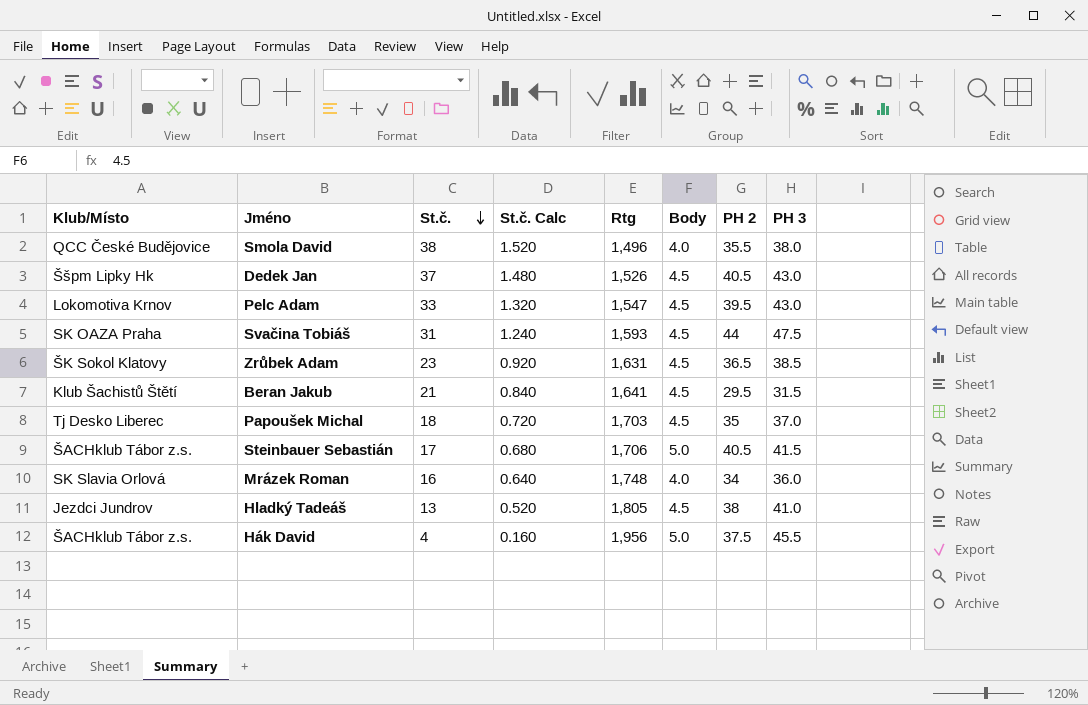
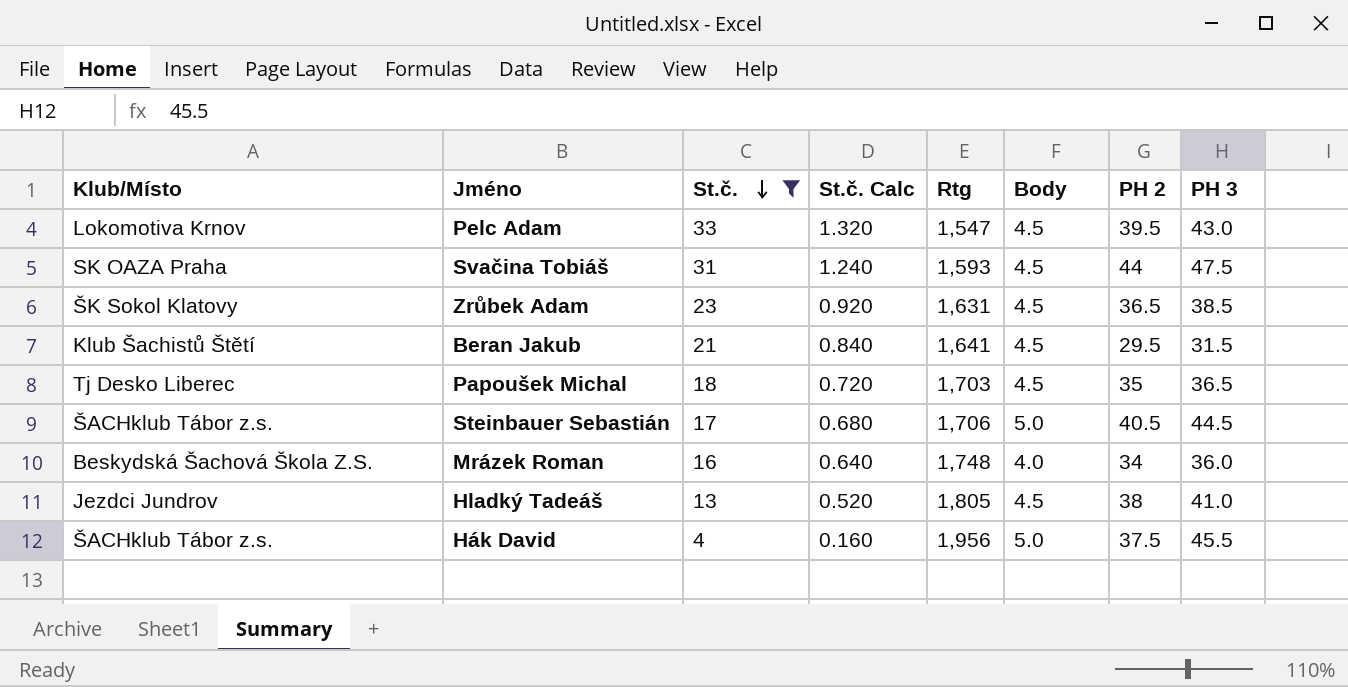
filter: none -> St.č. <= 33
Papoušek Michal | PH 3: 37.0 -> 36.5
Steinbauer Sebastián | PH 3: 41.5 -> 44.5
Mrázek Roman | Klub/Místo: SK Slavia Orlová -> Beskydská Šachová Škola Z.S.

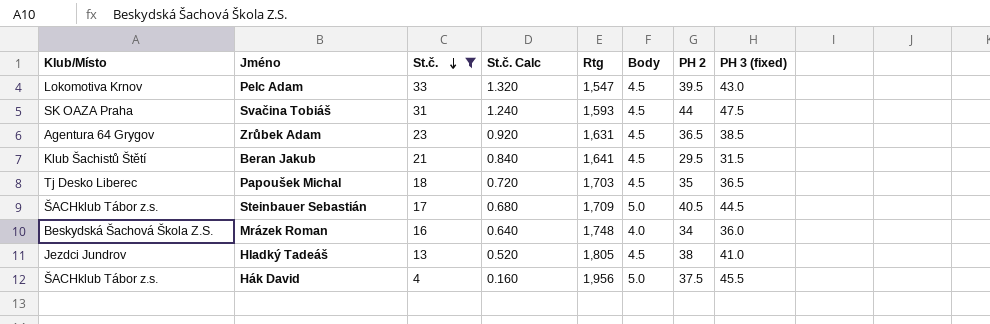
column name: PH 3 -> PH 3 (fixed)
Zrůbek Adam | Klub/Místo: ŠK Sokol Klatovy -> Agentura 64 Grygov
Steinbauer Sebastián | Rtg: 1,706 -> 1,709

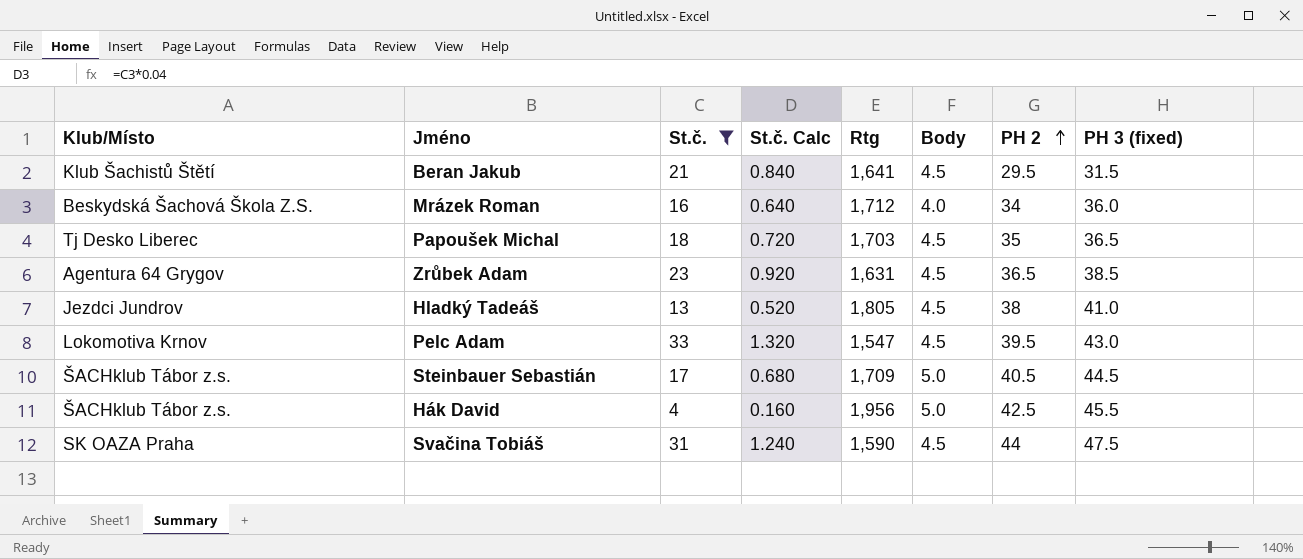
row order: St.č. descending -> PH 2 ascending
Mrázek Roman | Rtg: 1,748 -> 1,712
Hák David | PH 2: 37.5 -> 42.5
Svačina Tobiáš | Rtg: 1,593 -> 1,590

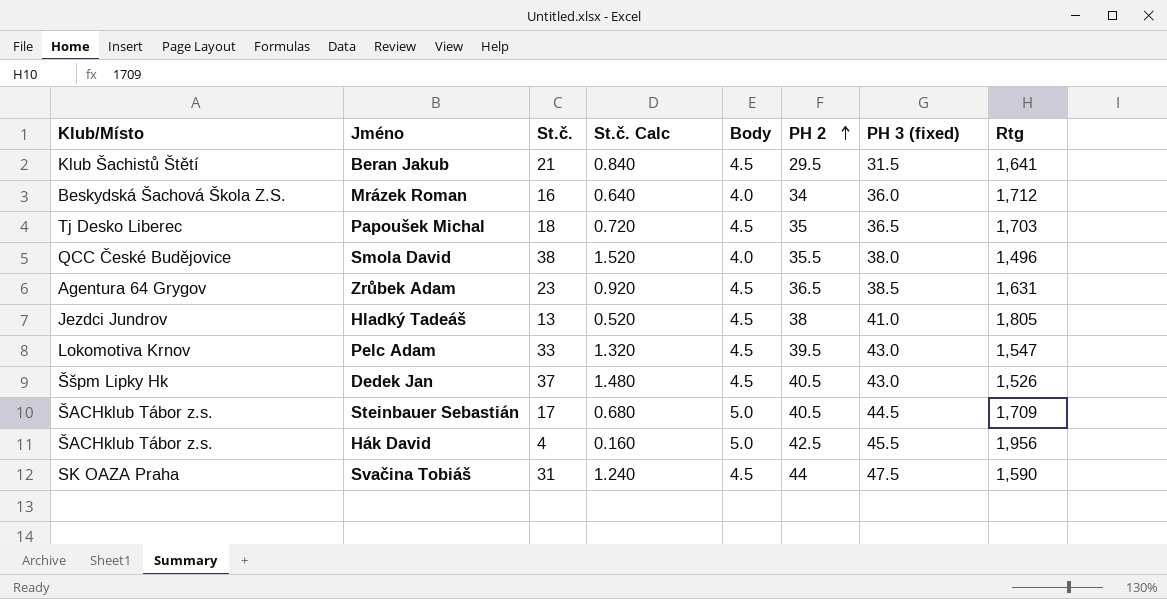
filter: St.č. <= 33 -> none
column Rtg | position: 5 -> 8

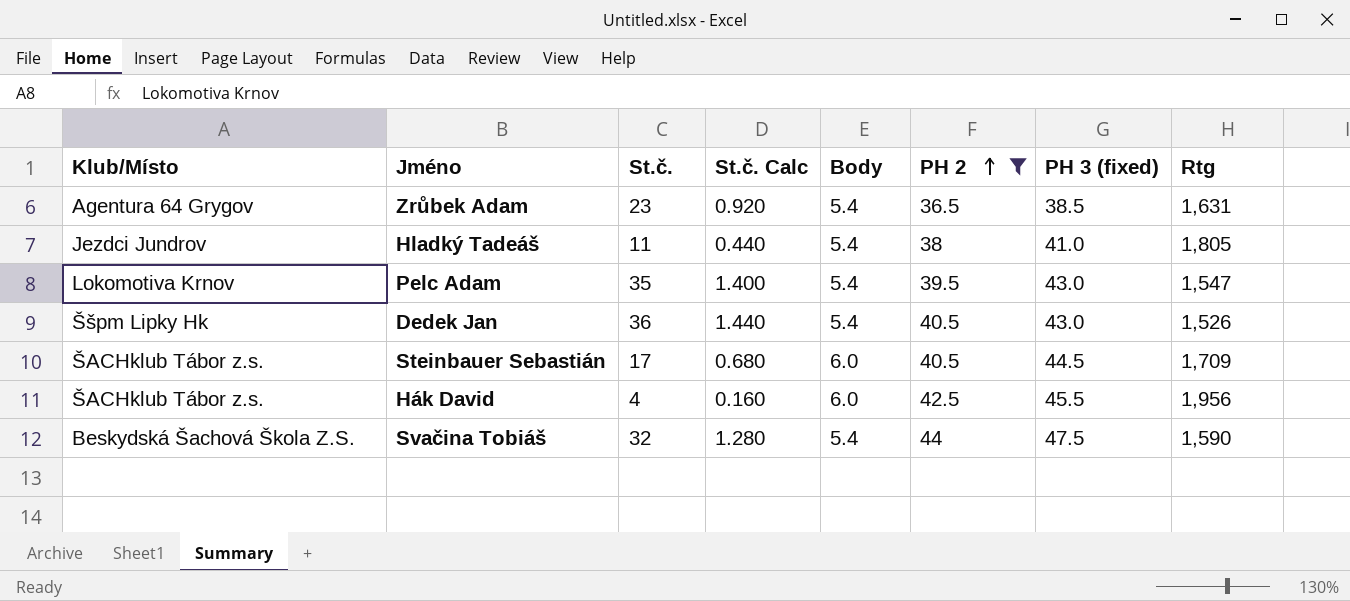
filter: none -> PH 2 >= 36.5
Zrůbek Adam | Body: 4.5 -> 5.4
Hladký Tadeáš | St.č.: 13 -> 11
Hladký Tadeáš | St.č. Calc: 0.520 -> 0.440
Hladký Tadeáš | Body: 4.5 -> 5.4
Pelc Adam | St.č.: 33 -> 35
Pelc Adam | St.č. Calc: 1.320 -> 1.400
Pelc Adam | Body: 4.5 -> 5.4
Dedek Jan | St.č.: 37 -> 36
Dedek Jan | St.č. Calc: 1.480 -> 1.440
Dedek Jan | Body: 4.5 -> 5.4
Steinbauer Sebastián | Body: 5.0 -> 6.0
Hák David | Body: 5.0 -> 6.0
Svačina Tobiáš | Klub/Místo: SK OAZA Praha -> Beskydská Šachová Škola Z.S.
Svačina Tobiáš | St.č.: 31 -> 32
Svačina Tobiáš | St.č. Calc: 1.240 -> 1.280
Svačina Tobiáš | Body: 4.5 -> 5.4

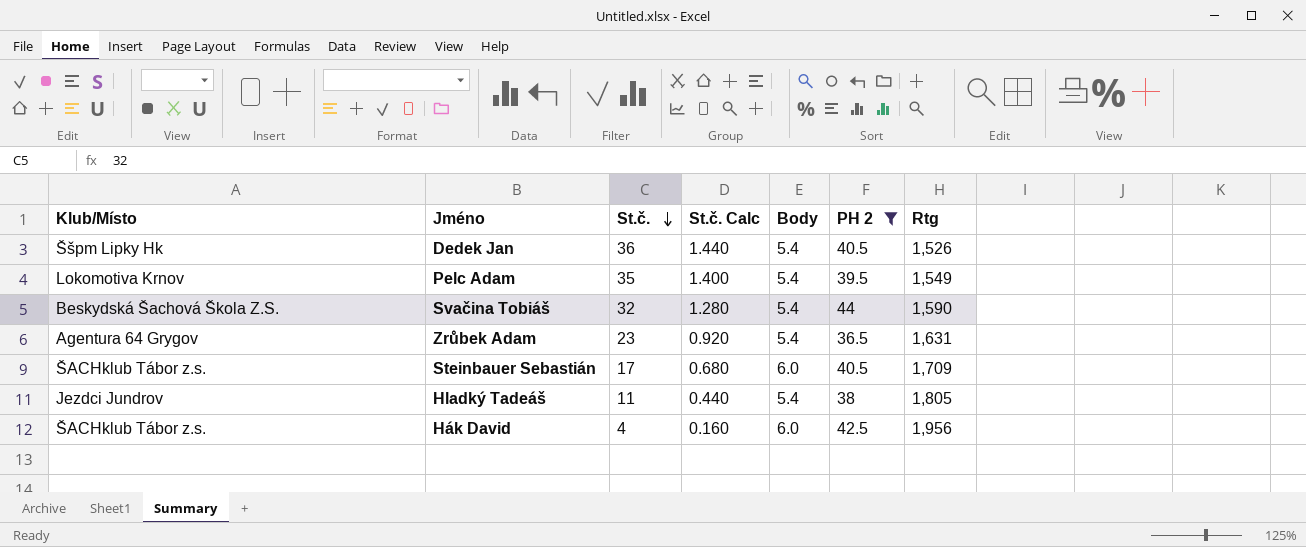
row order: PH 2 ascending -> St.č. descending
column PH 3 (fixed) | position: 7 -> none
Pelc Adam | Rtg: 1,547 -> 1,549

